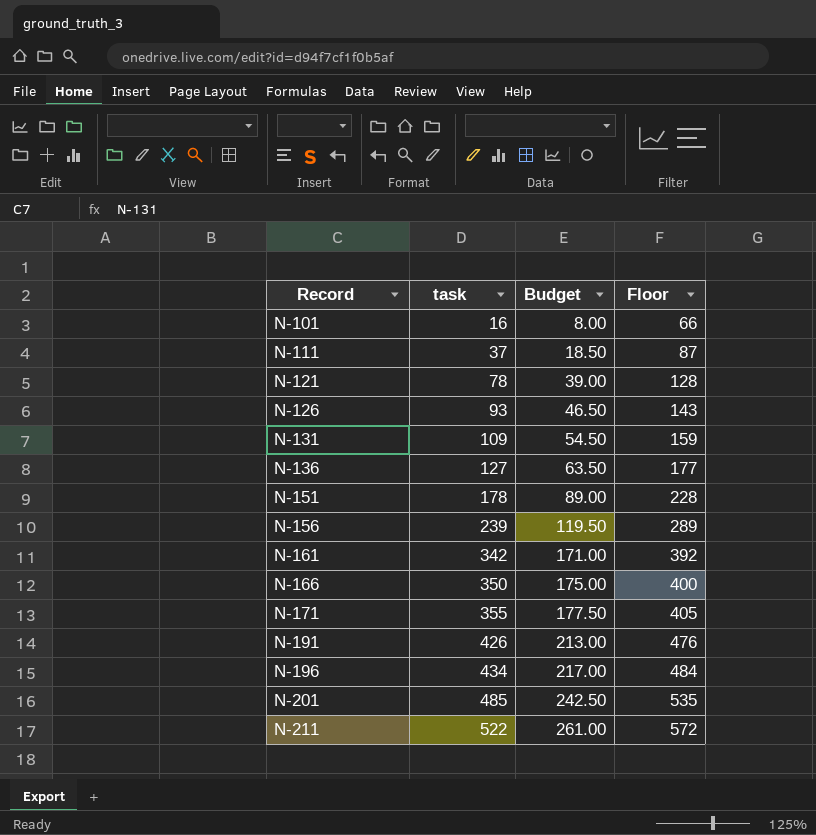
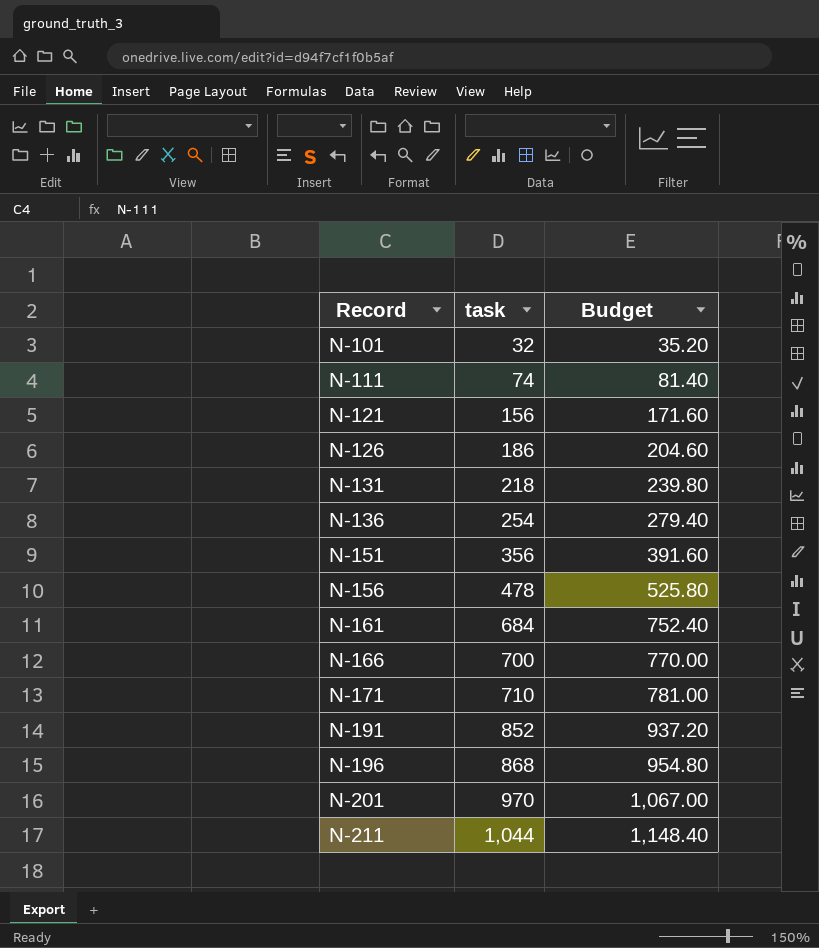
column Floor | formula: [task] + 50 -> none
column Budget | formula: [task] * 0.5 -> [task] * 1.1
N-101 | task: 16 -> 32
N-111 | task: 37 -> 74
N-121 | task: 78 -> 156
N-126 | task: 93 -> 186
N-131 | task: 109 -> 218
N-136 | task: 127 -> 254
N-151 | task: 178 -> 356
N-156 | task: 239 -> 478
N-161 | task: 342 -> 684
N-166 | task: 350 -> 700
N-171 | task: 355 -> 710
N-191 | task: 426 -> 852
N-196 | task: 434 -> 868
N-201 | task: 485 -> 970
N-211 | task: 522 -> 1,044

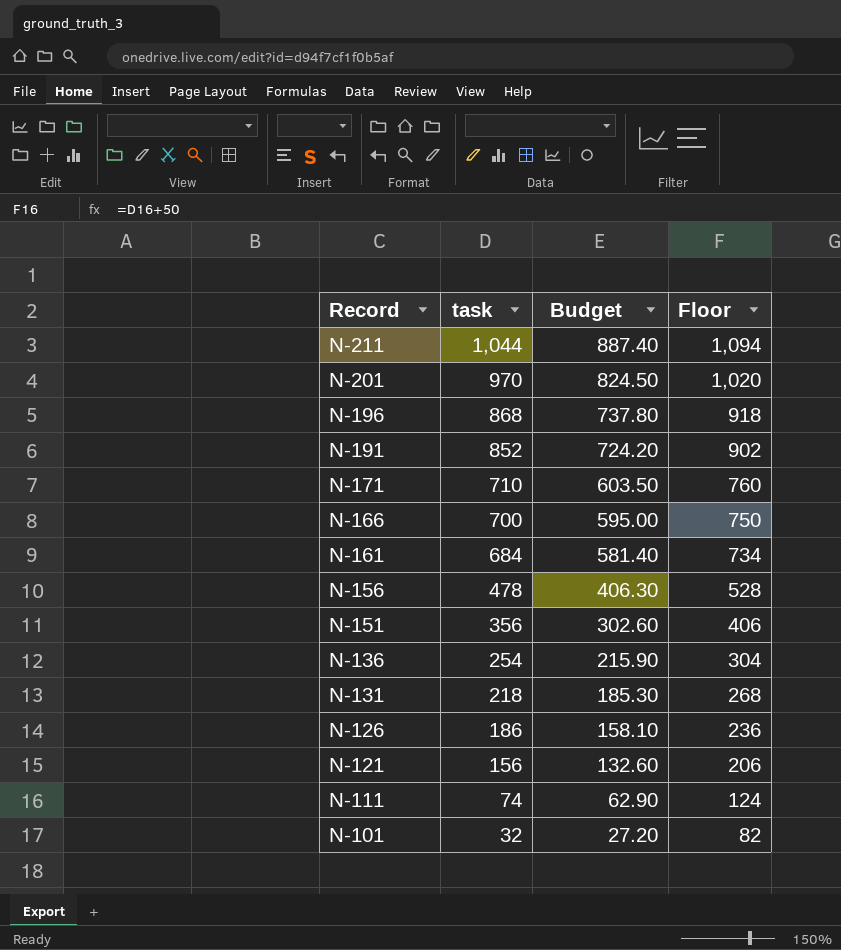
row order: Record ascending -> Record descending
column Budget | formula: [task] * 1.1 -> [task] * 0.85
column Floor | formula: none -> [task] + 50

